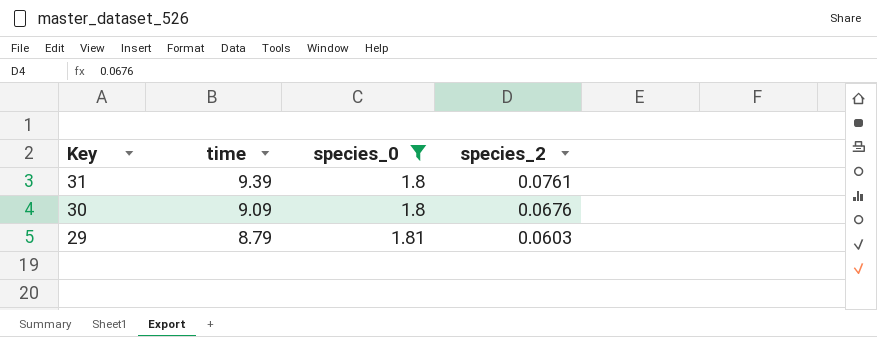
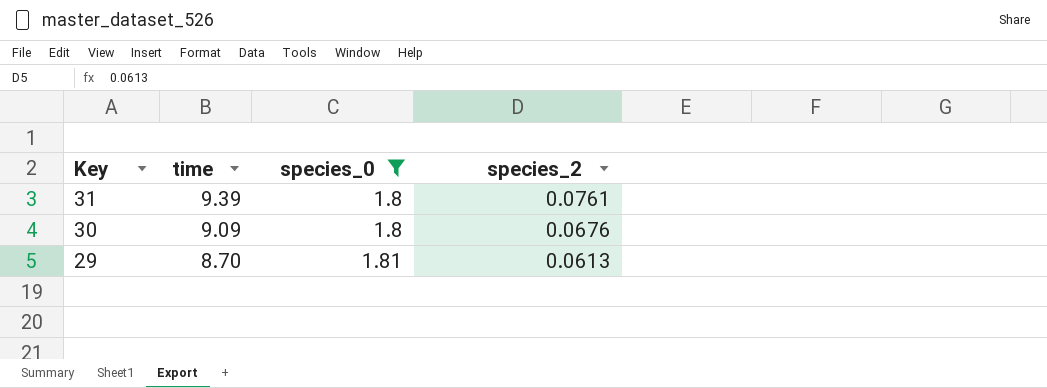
29 | time: 8.79 -> 8.70
29 | species_2: 0.0603 -> 0.0613

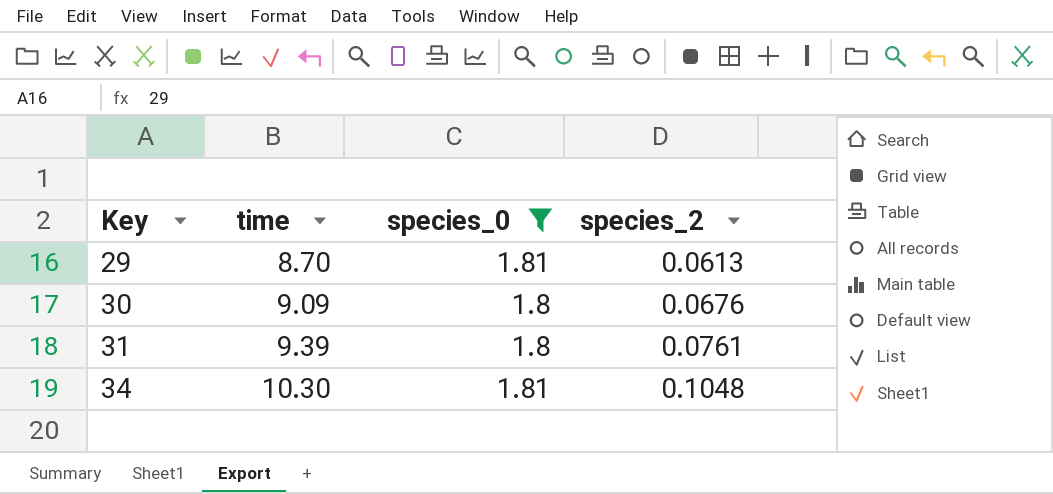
row order: Key descending -> Key ascending
row 34: none -> 10.30 | 1.81 | 0.1048

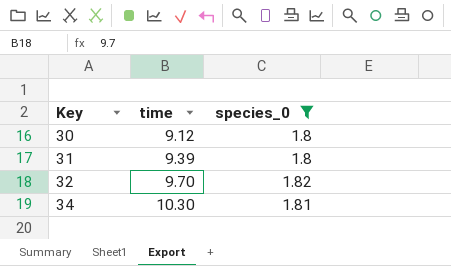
column species_2 | position: 4 -> none
row 29: 8.70 | 1.81 | 0.0613 -> none
30 | time: 9.09 -> 9.12
row 32: none -> 9.70 | 1.82

